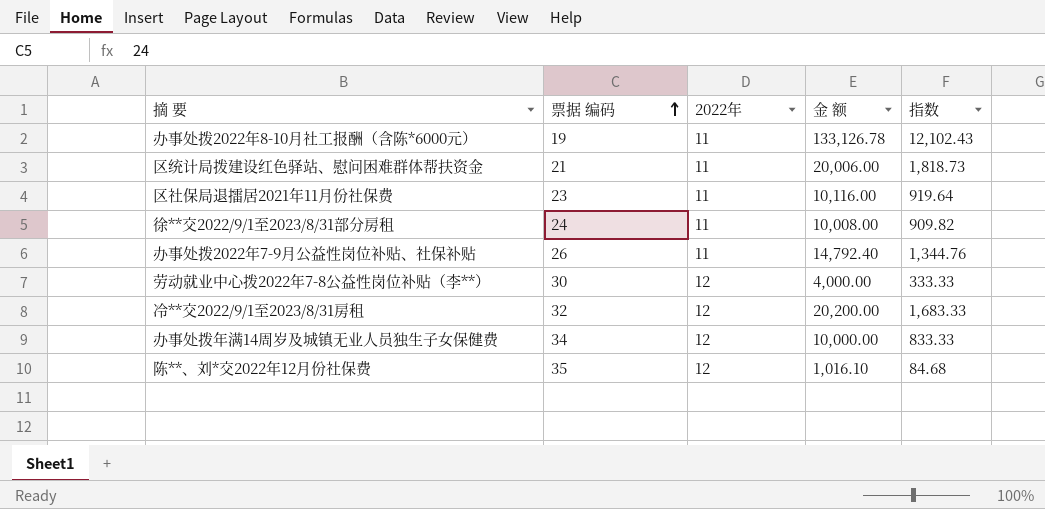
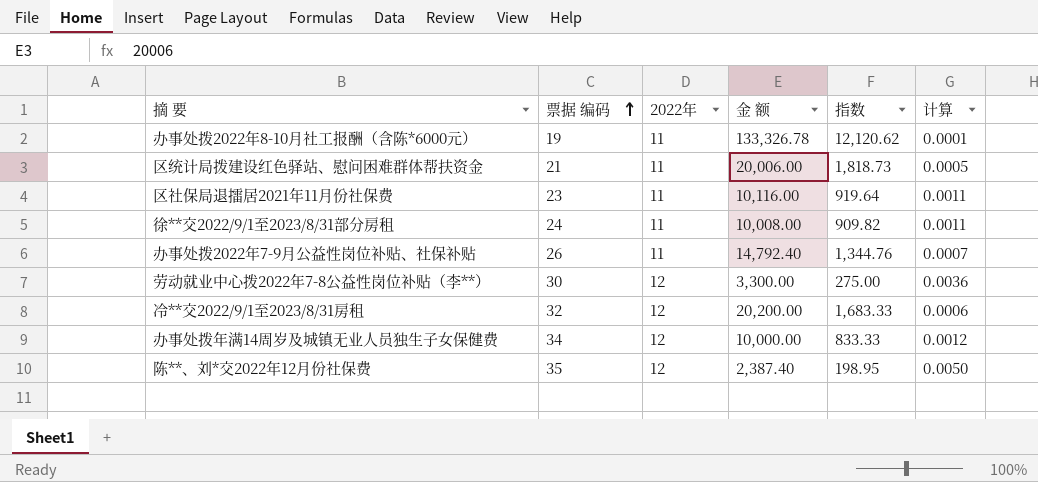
column 计算 | formula: none -> [2022年] / [金 额]
办事处拨2022年8-10月社工报酬（含陈*6000元） | 金 额: 133,126.78 -> 133,326.78
办事处拨2022年8-10月社工报酬（含陈*6000元） | 指数: 12,102.43 -> 12,120.62
劳动就业中心拨2022年7-8公益性岗位补贴（李**） | 金 额: 4,000.00 -> 3,300.00
劳动就业中心拨2022年7-8公益性岗位补贴（李**） | 指数: 333.33 -> 275.00
陈**、刘*交2022年12月份社保费 | 金 额: 1,016.10 -> 2,387.40
陈**、刘*交2022年12月份社保费 | 指数: 84.68 -> 198.95

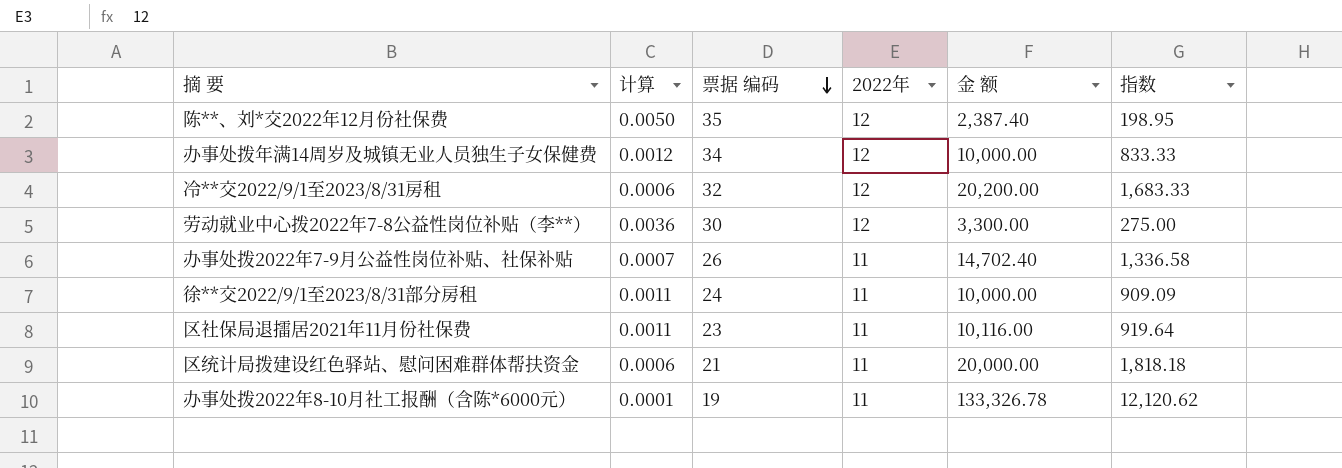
row order: 票据 编码 ascending -> 票据 编码 descending
column 计算 | position: 6 -> 2
办事处拨2022年7-9月公益性岗位补贴、社保补贴 | 金 额: 14,792.40 -> 14,702.40
办事处拨2022年7-9月公益性岗位补贴、社保补贴 | 指数: 1,344.76 -> 1,336.58
徐**交2022/9/1至2023/8/31部分房租 | 金 额: 10,008.00 -> 10,000.00
徐**交2022/9/1至2023/8/31部分房租 | 指数: 909.82 -> 909.09
区统计局拨建设红色驿站、慰问困难群体帮扶资金 | 计算: 0.0005 -> 0.0006
区统计局拨建设红色驿站、慰问困难群体帮扶资金 | 金 额: 20,006.00 -> 20,000.00
区统计局拨建设红色驿站、慰问困难群体帮扶资金 | 指数: 1,818.73 -> 1,818.18

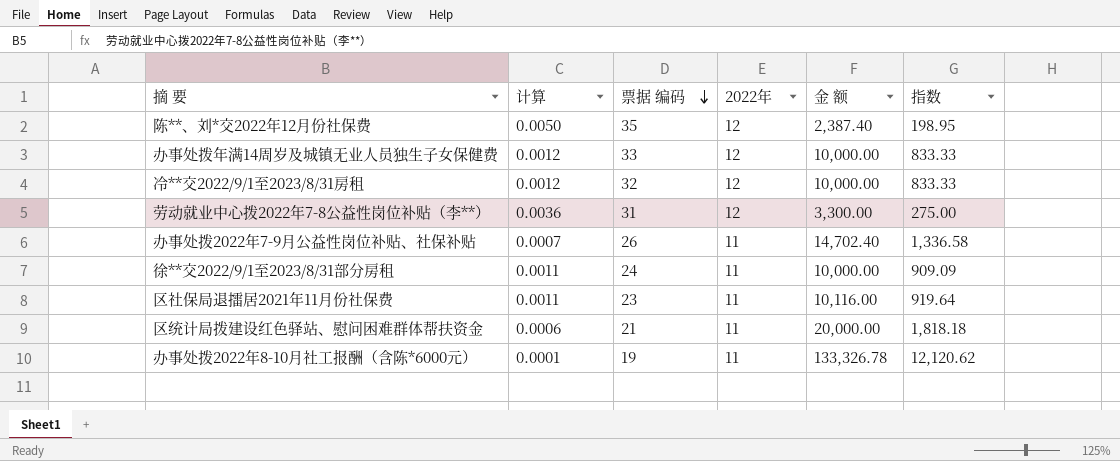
办事处拨年满14周岁及城镇无业人员独生子女保健费 | 票据 编码: 34 -> 33
冷**交2022/9/1至2023/8/31房租 | 计算: 0.0006 -> 0.0012
冷**交2022/9/1至2023/8/31房租 | 金 额: 20,200.00 -> 10,000.00
冷**交2022/9/1至2023/8/31房租 | 指数: 1,683.33 -> 833.33
劳动就业中心拨2022年7-8公益性岗位补贴（李**） | 票据 编码: 30 -> 31

